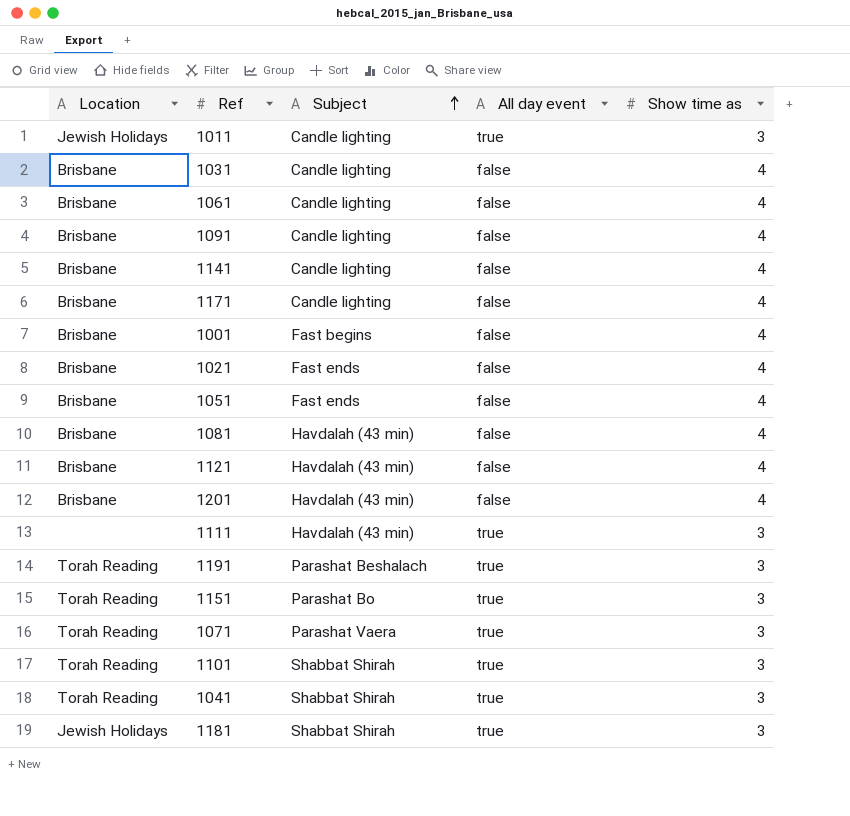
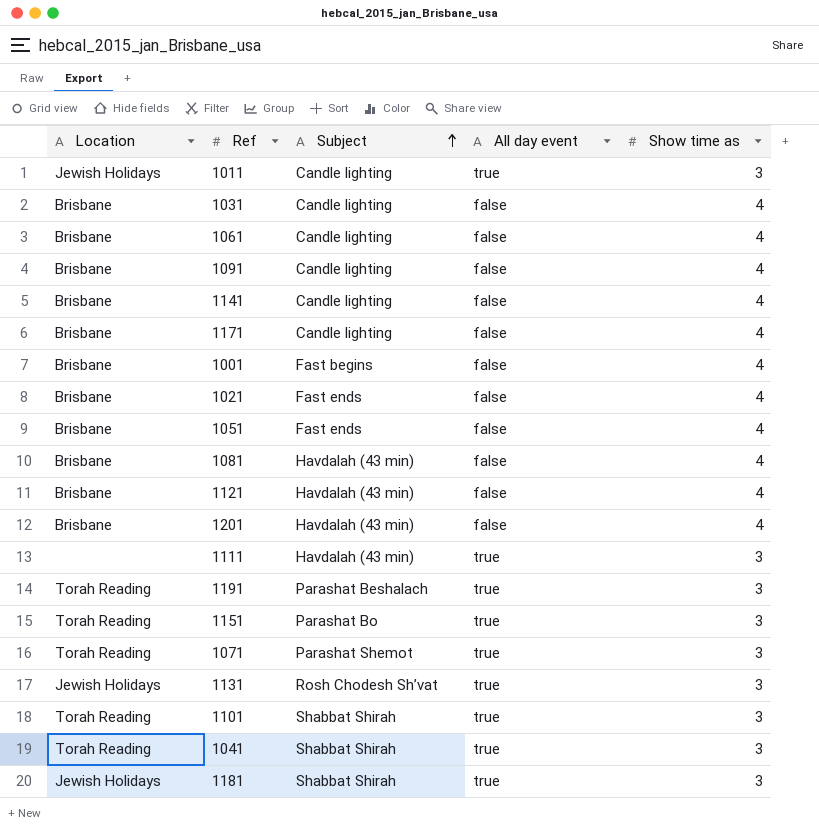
1071 | Subject: Parashat Vaera -> Parashat Shemot
row 1131: none -> Jewish Holidays | Rosh Chodesh Sh’vat | true | 3

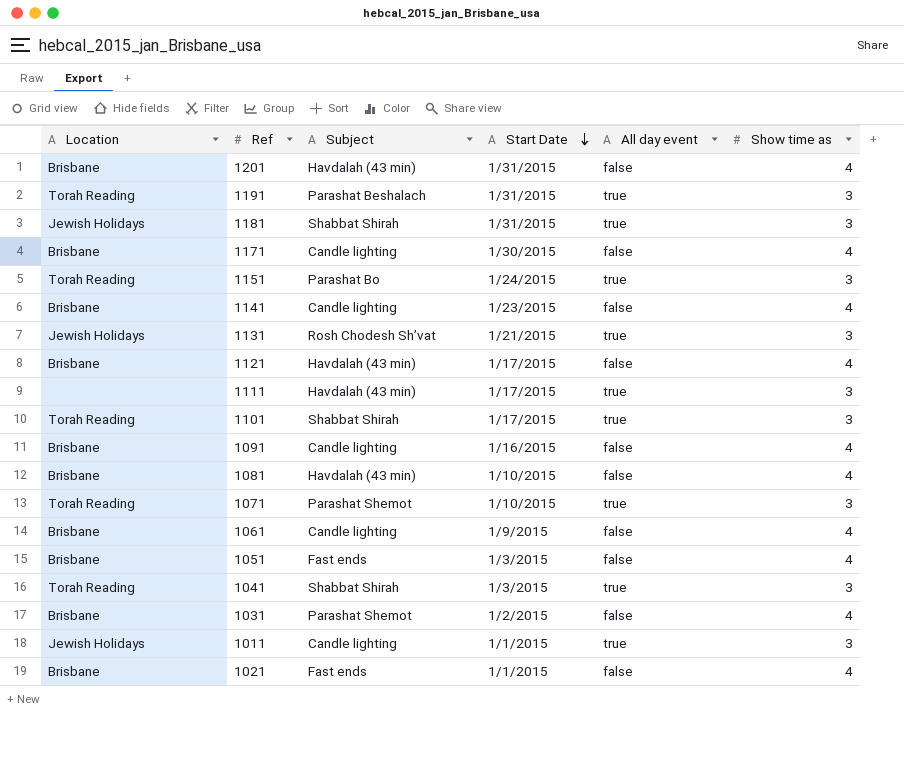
row order: Subject ascending -> Start Date descending
column Start Date | position: none -> 4
row 1001: Brisbane | Fast begins | false | 4 -> none
1031 | Subject: Candle lighting -> Parashat Shemot

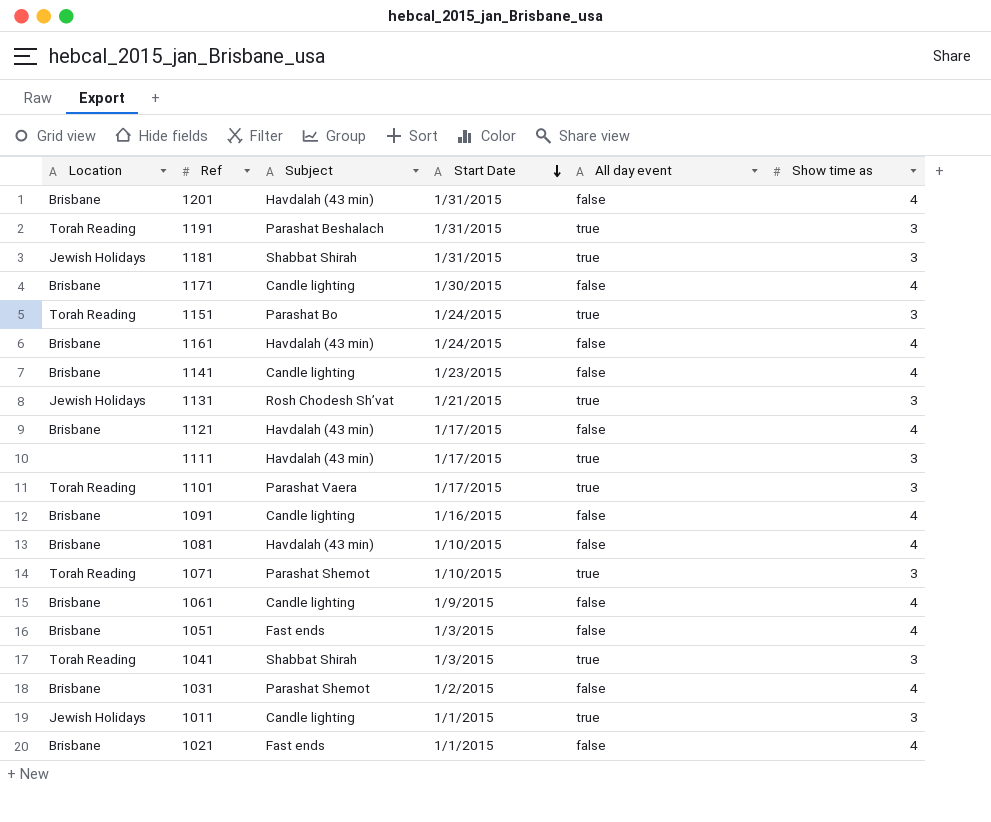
row 1161: none -> Brisbane | Havdalah (43 min) | 1/24/2015 | false | 4
1101 | Subject: Shabbat Shirah -> Parashat Vaera

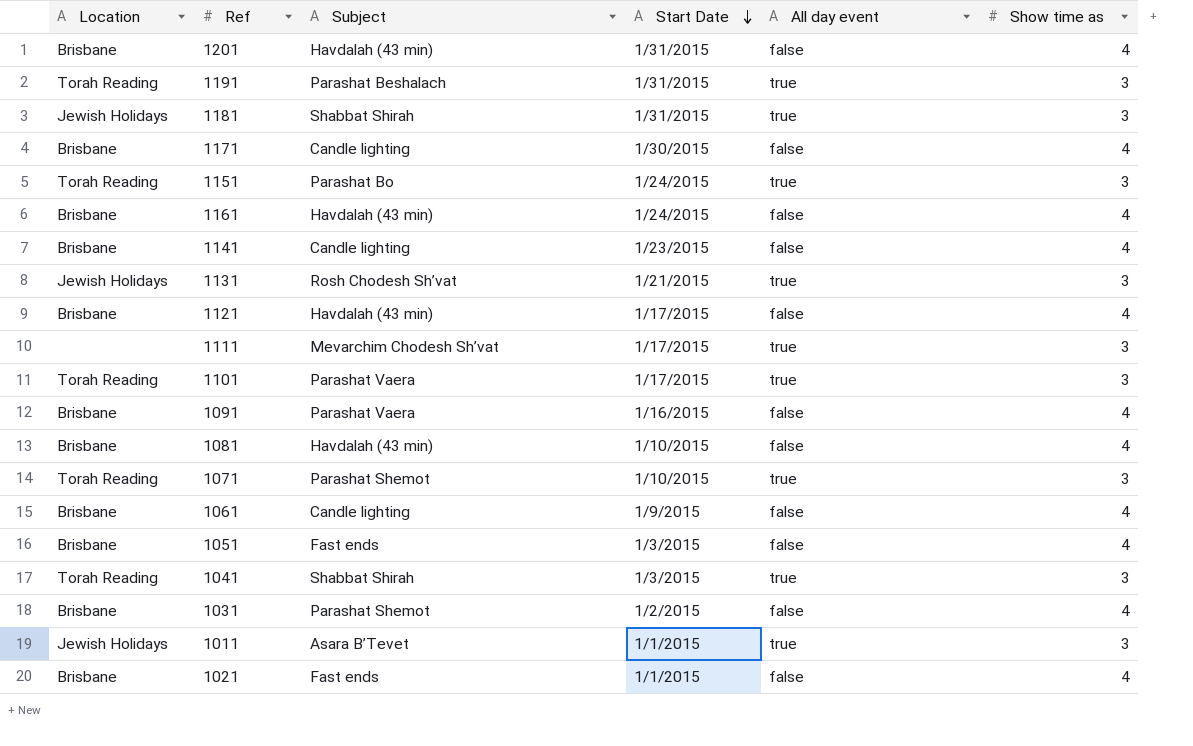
1111 | Subject: Havdalah (43 min) -> Mevarchim Chodesh Sh’vat
1091 | Subject: Candle lighting -> Parashat Vaera
1011 | Subject: Candle lighting -> Asara B’Tevet

